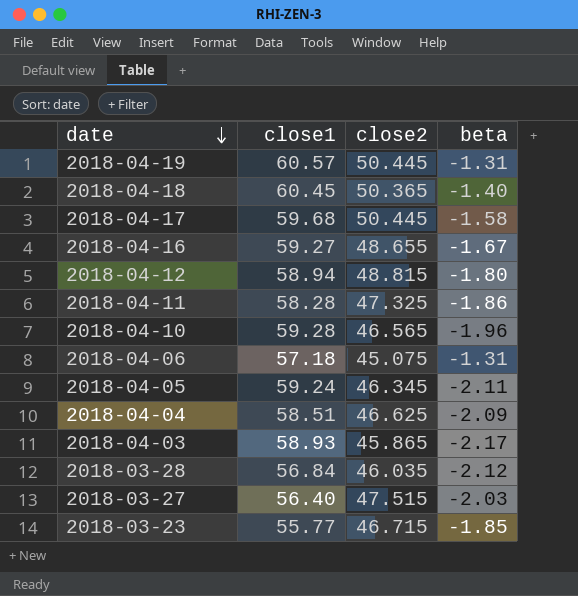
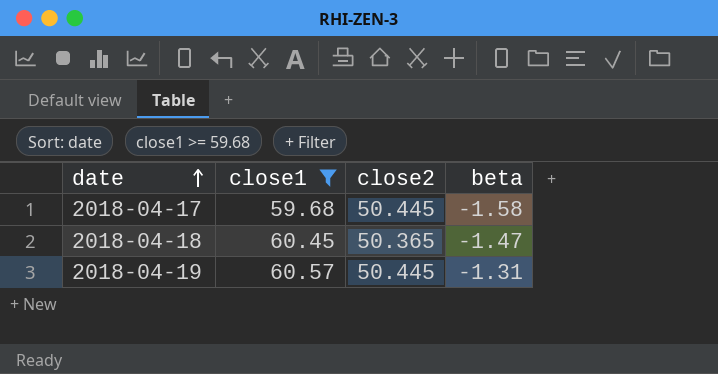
filter: none -> close1 >= 59.68
row order: date descending -> date ascending
2018-04-18 | beta: -1.40 -> -1.47

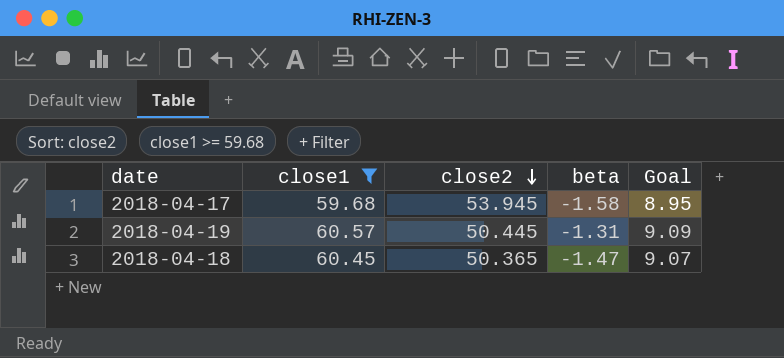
row order: date ascending -> close2 descending
column Goal | formula: none -> [close1] * 0.15
2018-04-17 | close2: 50.445 -> 53.945

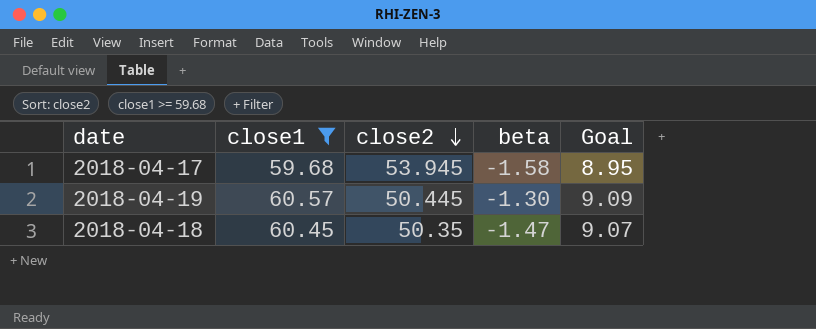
2018-04-19 | beta: -1.31 -> -1.30
2018-04-18 | close2: 50.365 -> 50.35

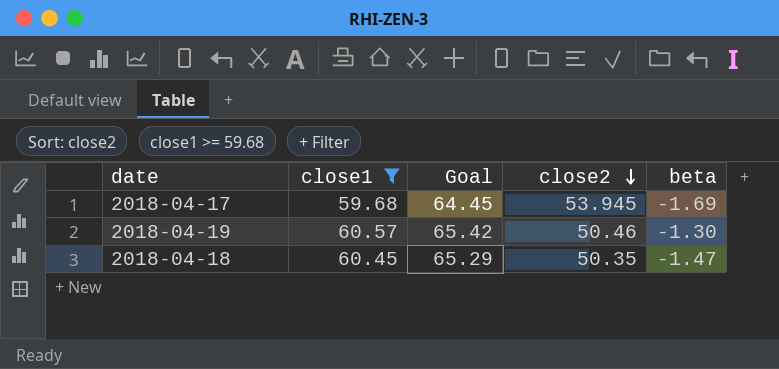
column Goal | formula: [close1] * 0.15 -> [close1] * 1.08
column Goal | position: 5 -> 3
2018-04-17 | beta: -1.58 -> -1.69
2018-04-19 | close2: 50.445 -> 50.46

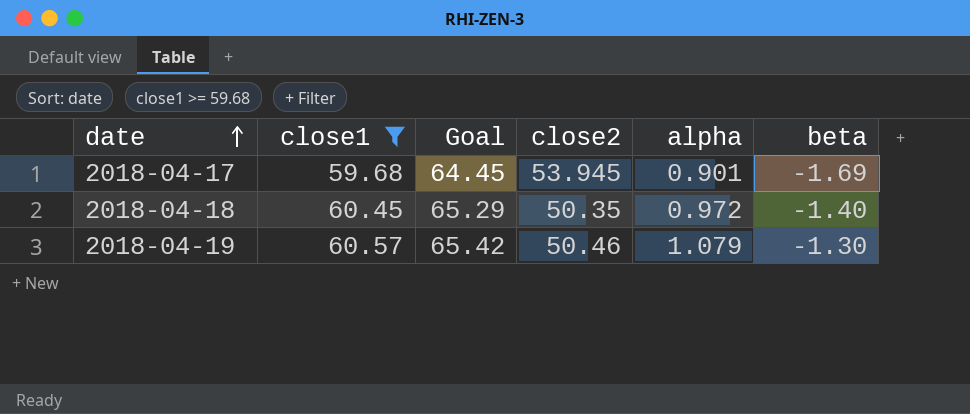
row order: close2 descending -> date ascending
column alpha | position: none -> 5
2018-04-18 | beta: -1.47 -> -1.40

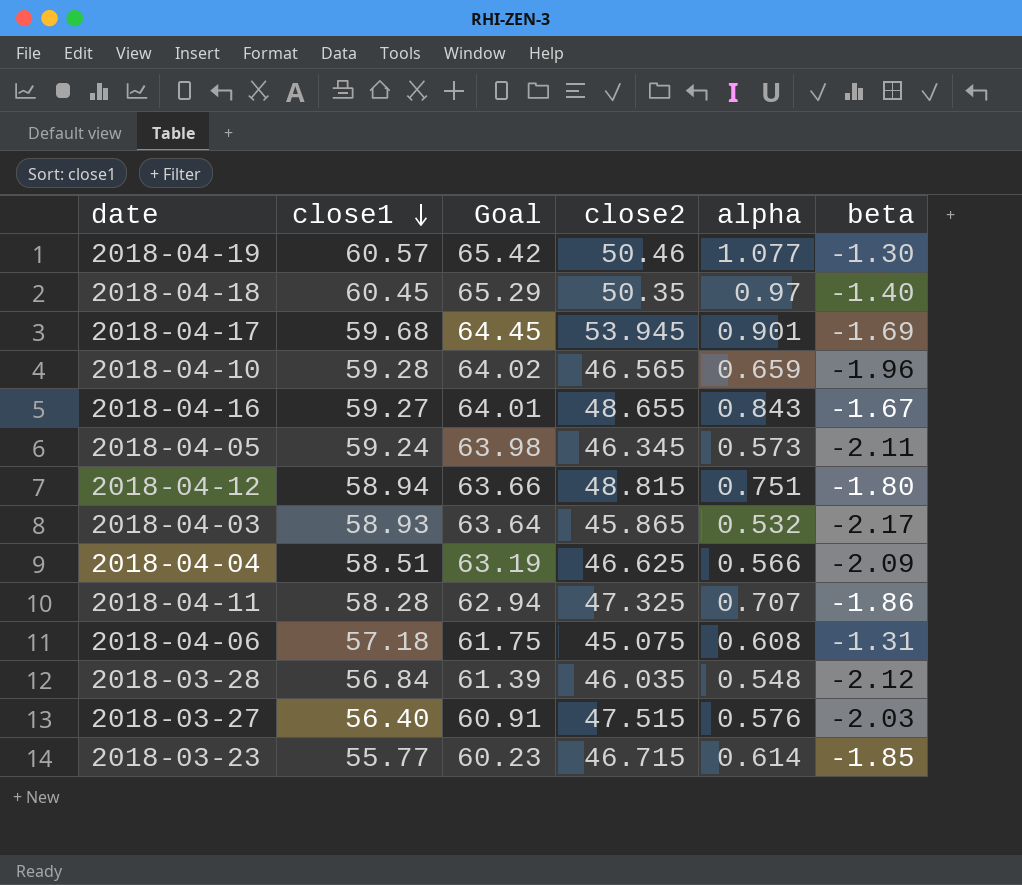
filter: close1 >= 59.68 -> none
row order: date ascending -> close1 descending
2018-04-19 | alpha: 1.079 -> 1.077
2018-04-18 | alpha: 0.972 -> 0.97

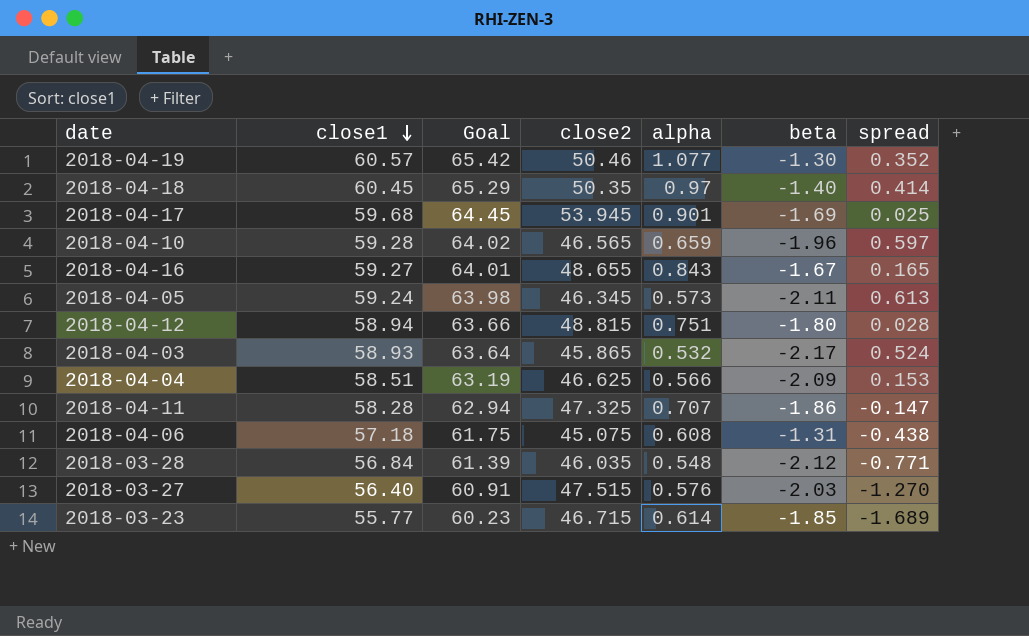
column spread | position: none -> 7

